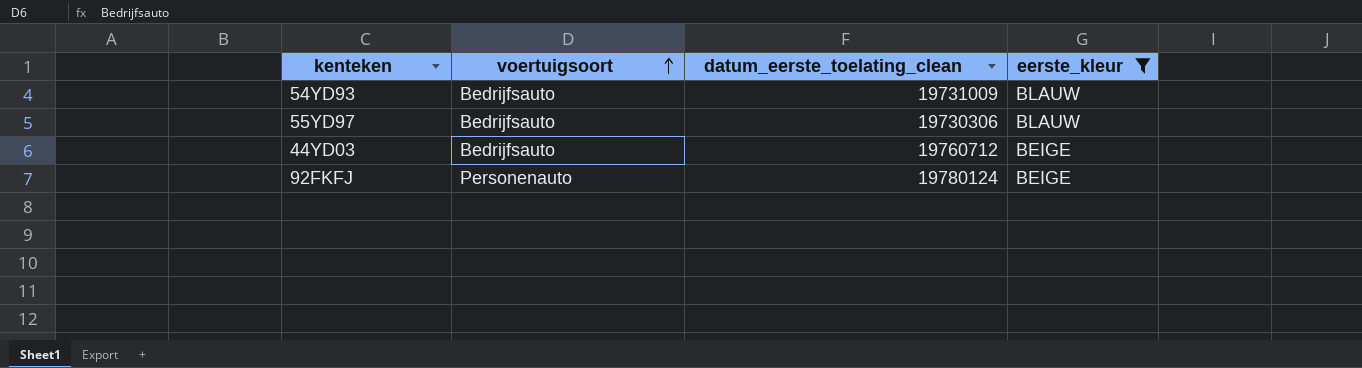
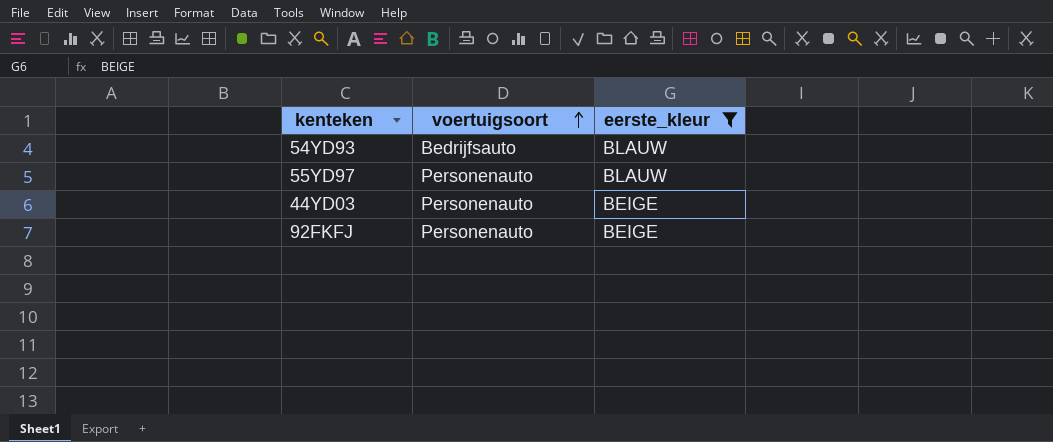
column datum_eerste_toelating_clean | position: 3 -> none
55YD97 | voertuigsoort: Bedrijfsauto -> Personenauto
44YD03 | voertuigsoort: Bedrijfsauto -> Personenauto

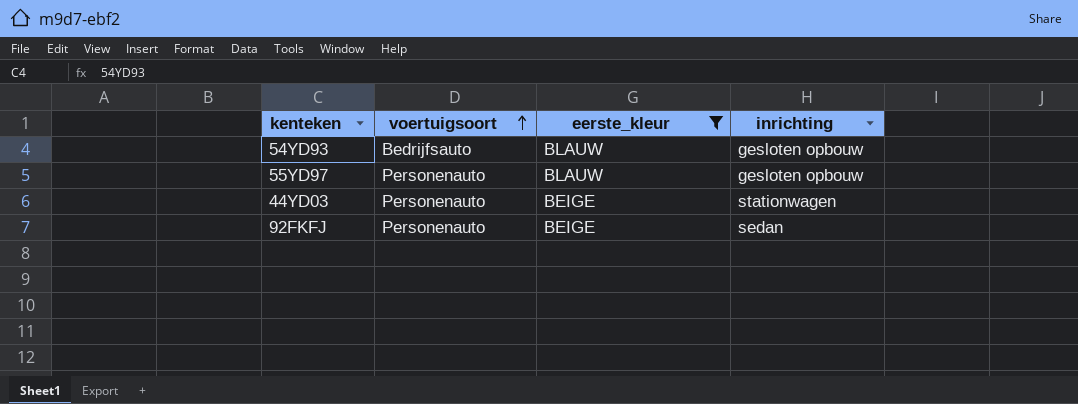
column inrichting | position: none -> 4

